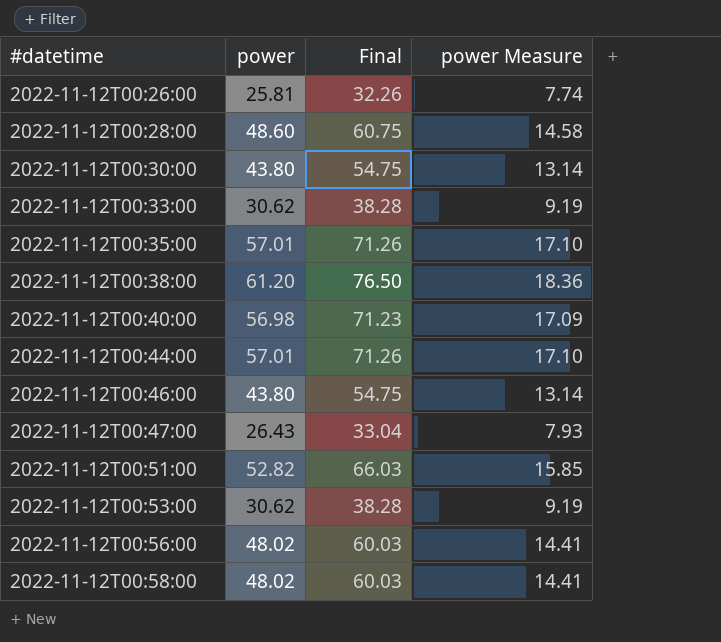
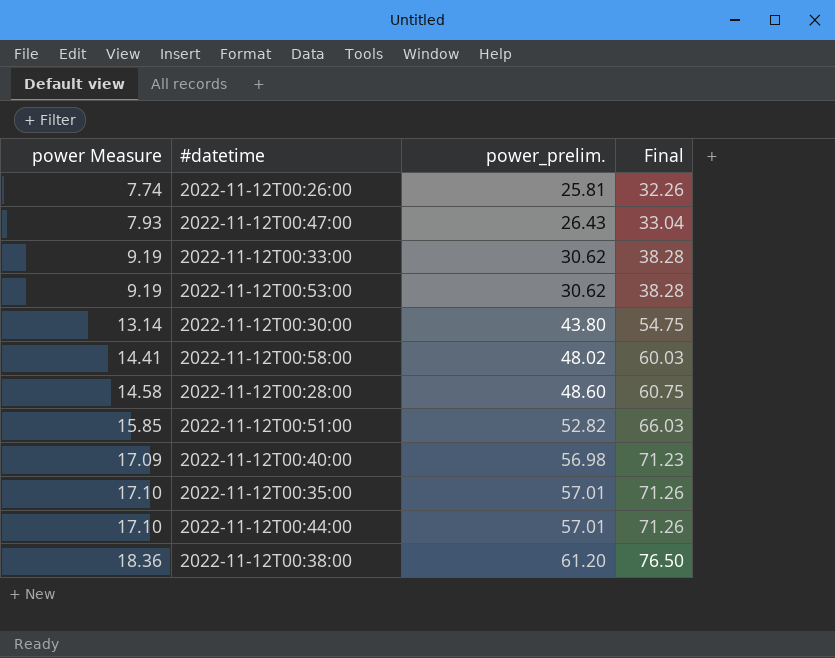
row order: #datetime ascending -> power Measure ascending
column power Measure | position: 4 -> 1
column name: power -> power_prelim.
row 2022-11-12T00:46:00: 43.80 | 54.75 | 13.14 -> none
row 2022-11-12T00:56:00: 48.02 | 60.03 | 14.41 -> none

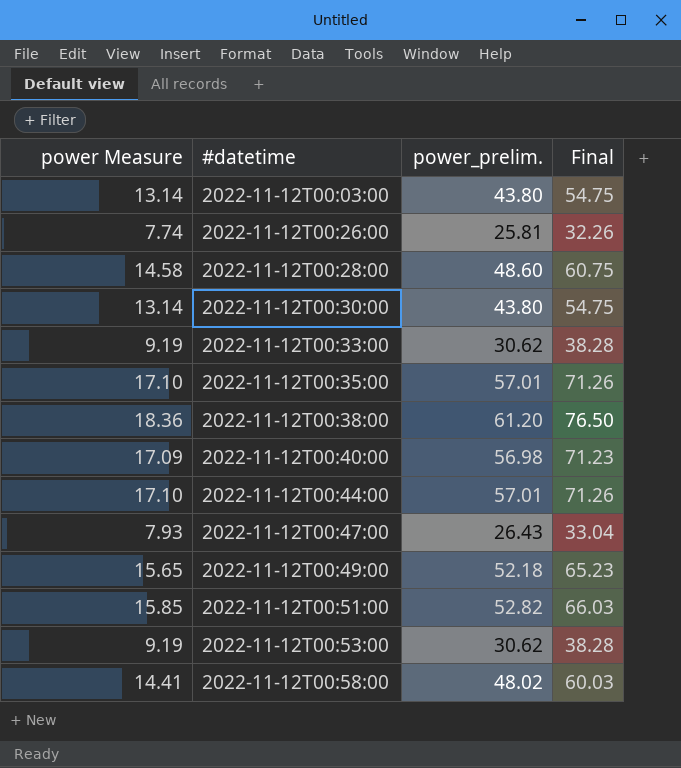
row order: power Measure ascending -> #datetime ascending
row 2022-11-12T00:03:00: none -> 13.14 | 43.80 | 54.75
row 2022-11-12T00:49:00: none -> 15.65 | 52.18 | 65.23

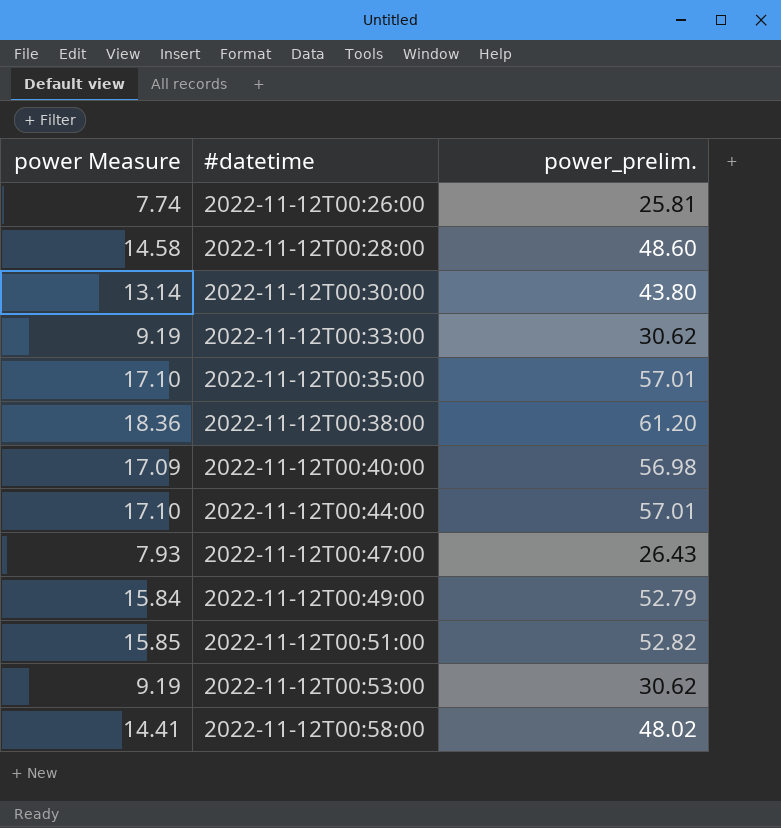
column Final | formula: [power_prelim.] * 1.25 -> none
row 2022-11-12T00:03:00: 13.14 | 43.80 | 54.75 -> none
2022-11-12T00:49:00 | power Measure: 15.65 -> 15.84
2022-11-12T00:49:00 | power_prelim.: 52.18 -> 52.79

